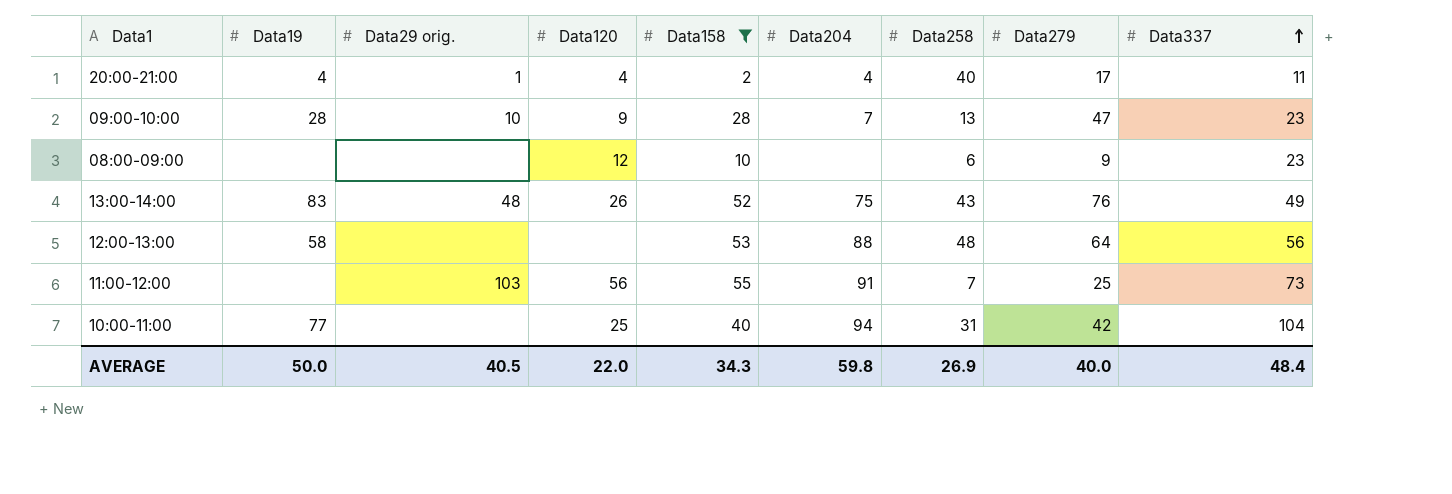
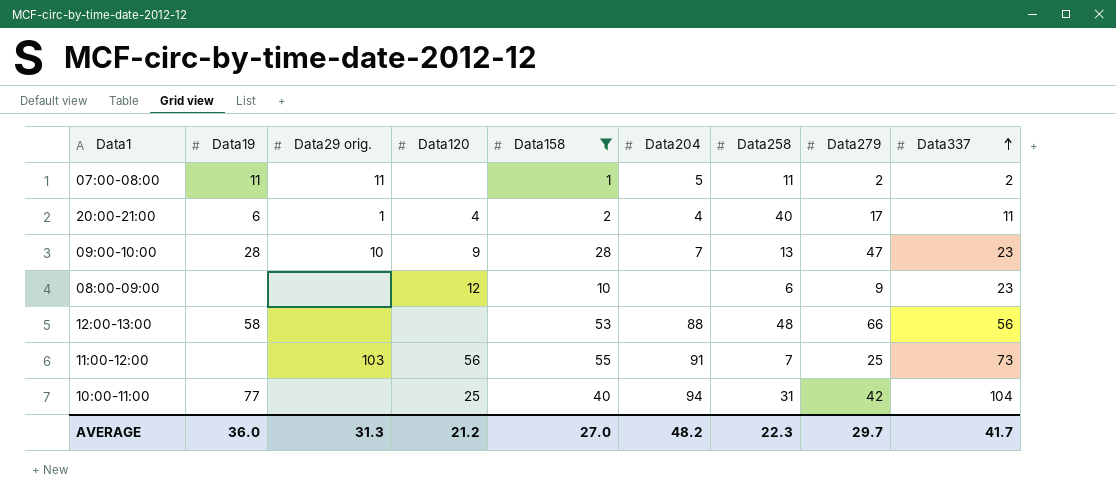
row 13:00-14:00: 83 | 48 | 26 | 52 | 75 | 43 | 76 | 49 -> none
row 07:00-08:00: none -> 11 | 11 | none | 1 | 5 | 11 | 2 | 2
20:00-21:00 | Data19: 4 -> 6
12:00-13:00 | Data279: 64 -> 66
AVERAGE | Data19: 50.0 -> 36.0
AVERAGE | Data29 orig.: 40.5 -> 31.3
AVERAGE | Data120: 22.0 -> 21.2
AVERAGE | Data158: 34.3 -> 27.0
AVERAGE | Data204: 59.8 -> 48.2
AVERAGE | Data258: 26.9 -> 22.3
AVERAGE | Data279: 40.0 -> 29.7
AVERAGE | Data337: 48.4 -> 41.7

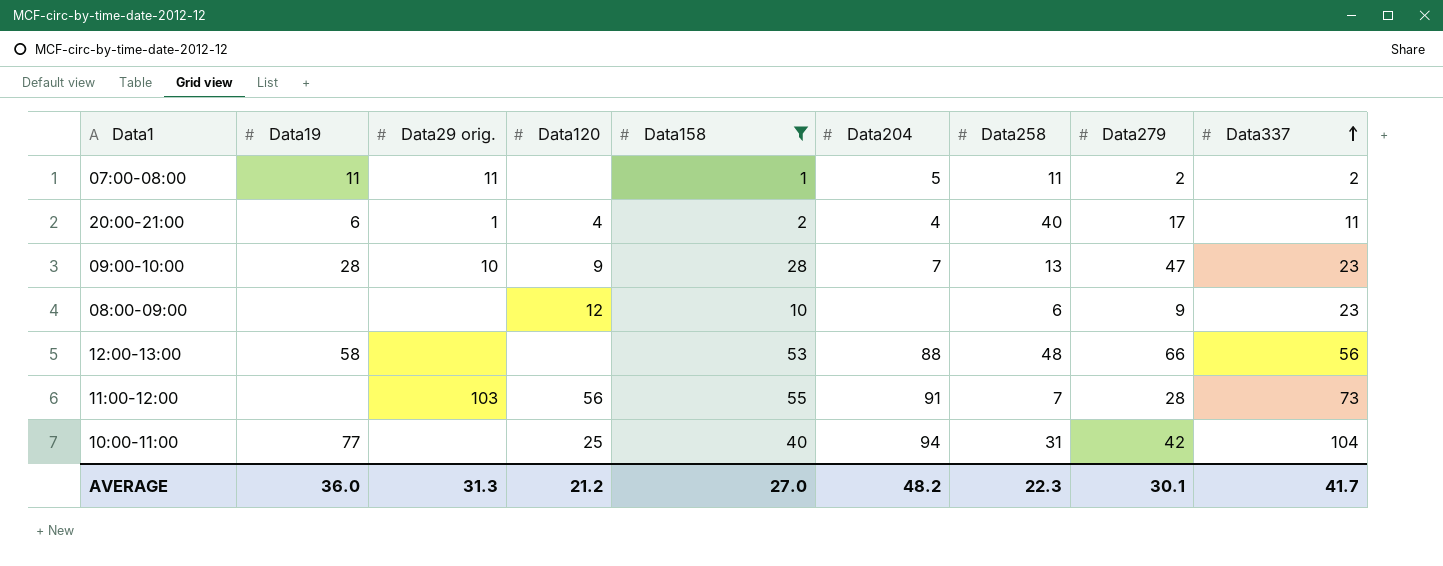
11:00-12:00 | Data279: 25 -> 28
AVERAGE | Data279: 29.7 -> 30.1

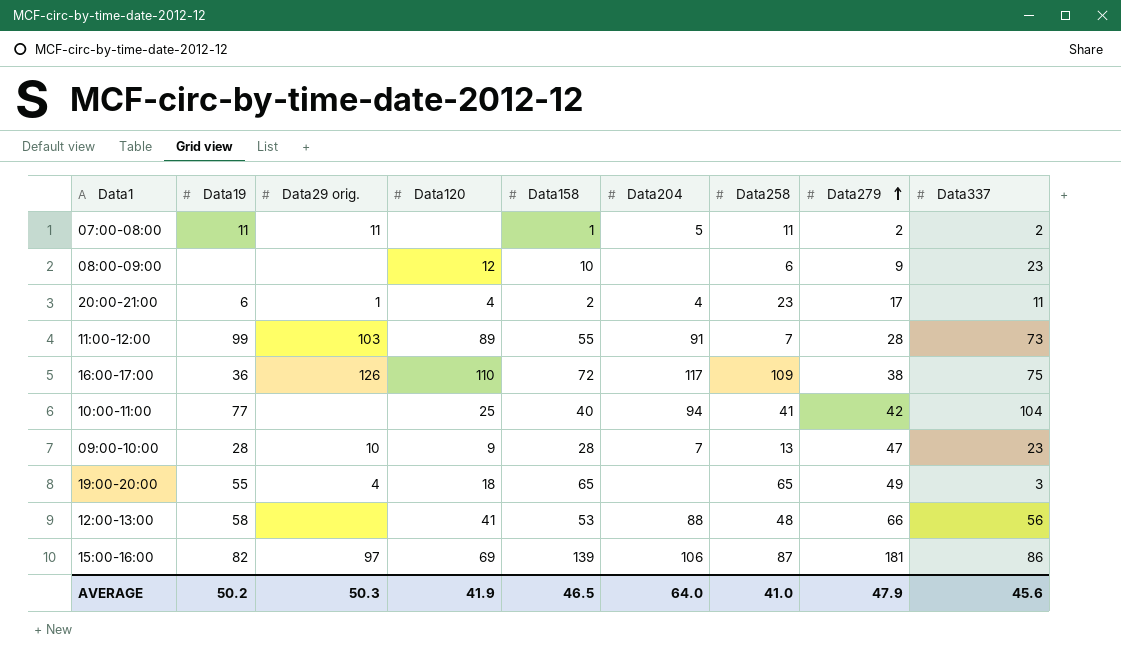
filter: Data158 <= 55 -> none
row order: Data337 ascending -> Data279 ascending
20:00-21:00 | Data258: 40 -> 23
11:00-12:00 | Data19: none -> 99
11:00-12:00 | Data120: 56 -> 89
10:00-11:00 | Data258: 31 -> 41
12:00-13:00 | Data120: none -> 41
AVERAGE | Data19: 36.0 -> 50.2
AVERAGE | Data29 orig.: 31.3 -> 50.3
AVERAGE | Data120: 21.2 -> 41.9
AVERAGE | Data158: 27.0 -> 46.5
AVERAGE | Data204: 48.2 -> 64.0
AVERAGE | Data258: 22.3 -> 41.0
AVERAGE | Data279: 30.1 -> 47.9
AVERAGE | Data337: 41.7 -> 45.6

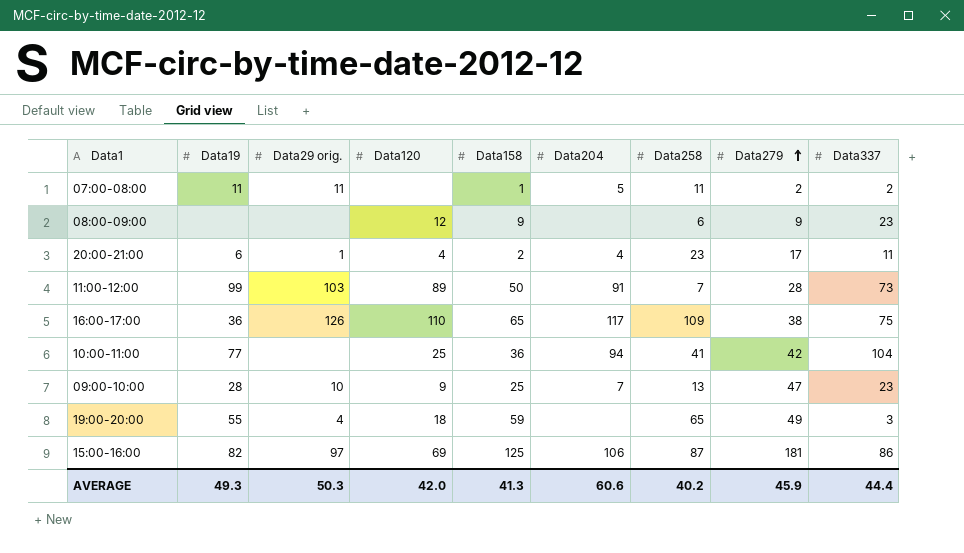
row 12:00-13:00: 58 | none | 41 | 53 | 88 | 48 | 66 | 56 -> none
08:00-09:00 | Data158: 10 -> 9
11:00-12:00 | Data158: 55 -> 50
16:00-17:00 | Data158: 72 -> 65
10:00-11:00 | Data158: 40 -> 36
09:00-10:00 | Data158: 28 -> 25
19:00-20:00 | Data158: 65 -> 59
15:00-16:00 | Data158: 139 -> 125
AVERAGE | Data19: 50.2 -> 49.3
AVERAGE | Data120: 41.9 -> 42.0
AVERAGE | Data158: 46.5 -> 41.3
AVERAGE | Data204: 64.0 -> 60.6
AVERAGE | Data258: 41.0 -> 40.2
AVERAGE | Data279: 47.9 -> 45.9
AVERAGE | Data337: 45.6 -> 44.4

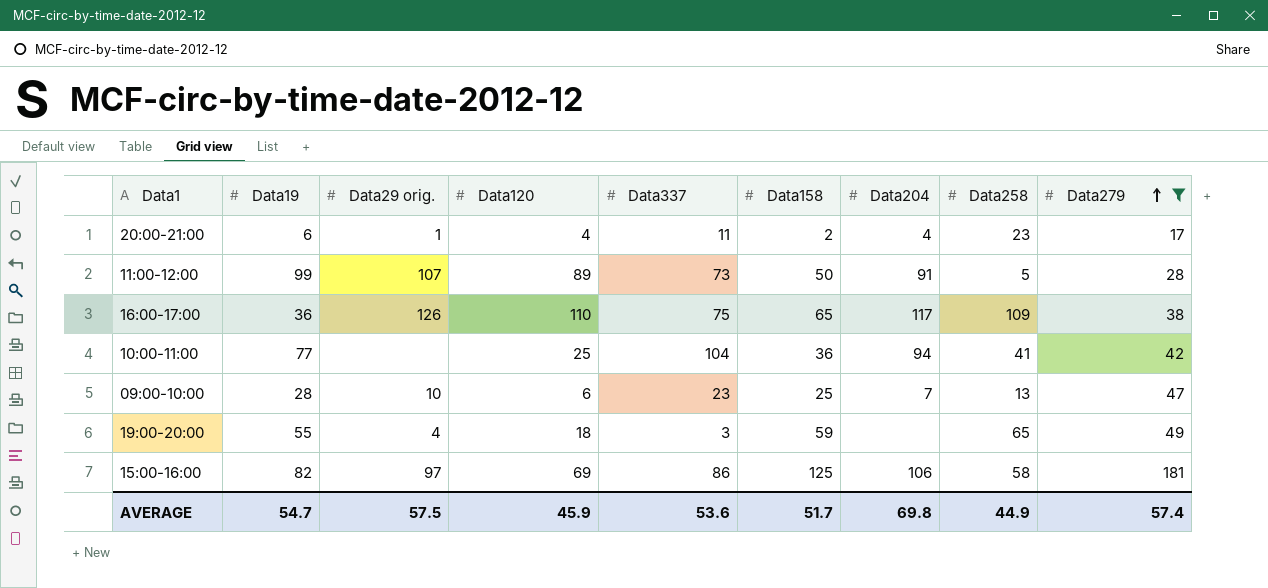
filter: none -> Data279 >= 17
column Data337 | position: 9 -> 5
11:00-12:00 | Data29 orig.: 103 -> 107
11:00-12:00 | Data258: 7 -> 5
09:00-10:00 | Data120: 9 -> 6
15:00-16:00 | Data258: 87 -> 58
AVERAGE | Data19: 49.3 -> 54.7
AVERAGE | Data29 orig.: 50.3 -> 57.5
AVERAGE | Data120: 42.0 -> 45.9
AVERAGE | Data337: 44.4 -> 53.6
AVERAGE | Data158: 41.3 -> 51.7
AVERAGE | Data204: 60.6 -> 69.8
AVERAGE | Data258: 40.2 -> 44.9
AVERAGE | Data279: 45.9 -> 57.4

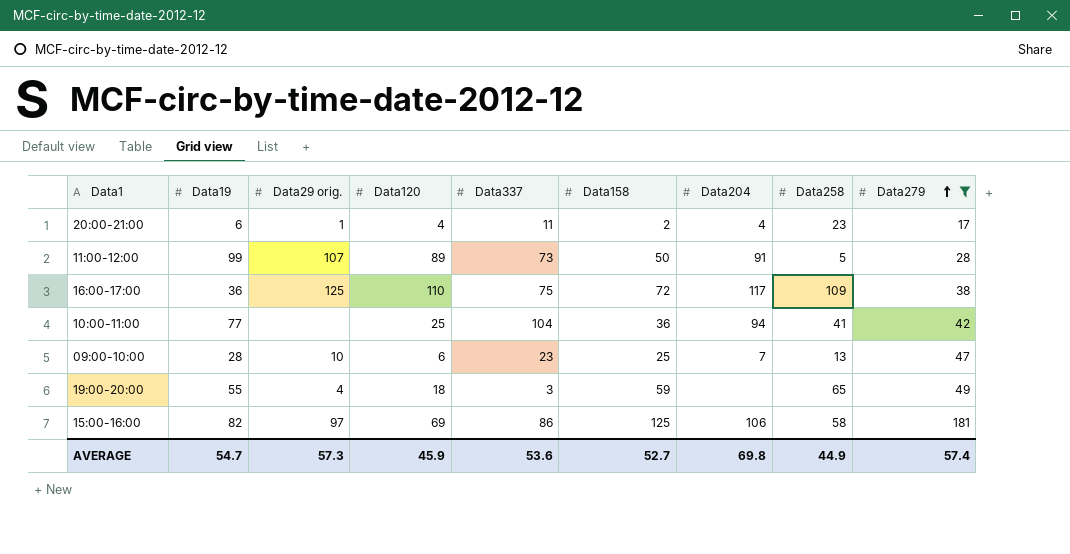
16:00-17:00 | Data29 orig.: 126 -> 125
16:00-17:00 | Data158: 65 -> 72
AVERAGE | Data29 orig.: 57.5 -> 57.3
AVERAGE | Data158: 51.7 -> 52.7

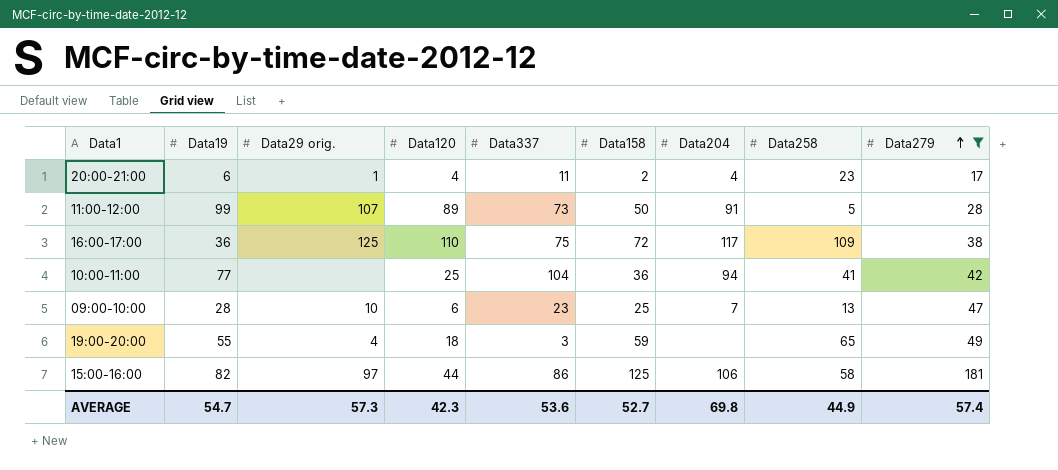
15:00-16:00 | Data120: 69 -> 44
AVERAGE | Data120: 45.9 -> 42.3

